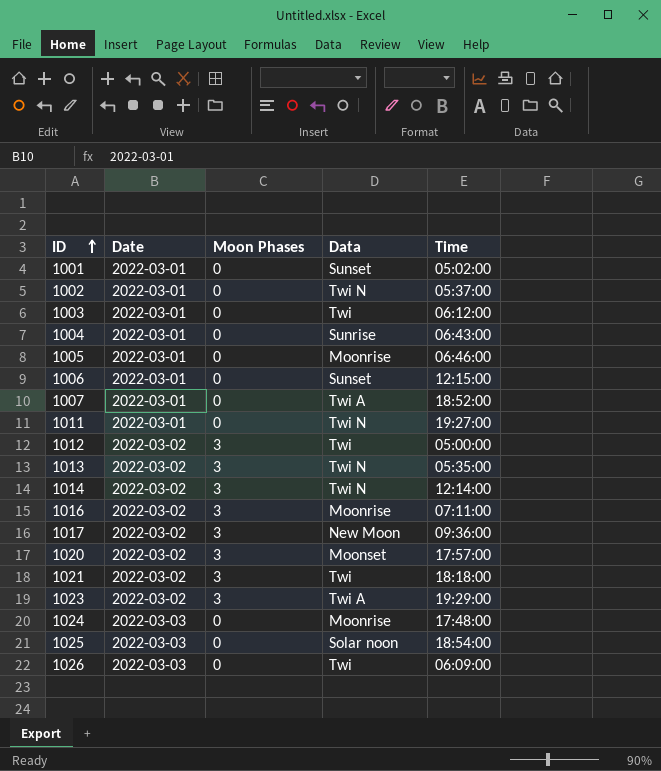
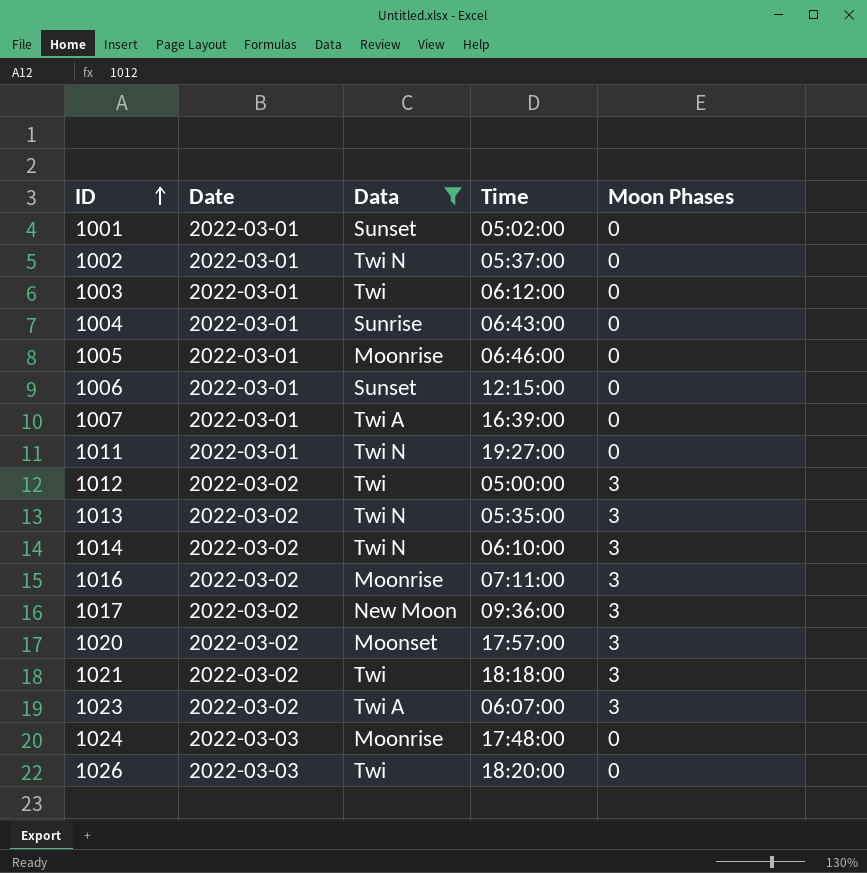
filter: none -> Data != Solar noon
column Moon Phases | position: 3 -> 5
1007 | Time: 18:52:00 -> 16:39:00
1014 | Time: 12:14:00 -> 06:10:00
1023 | Time: 19:29:00 -> 06:07:00
1026 | Time: 06:09:00 -> 18:20:00

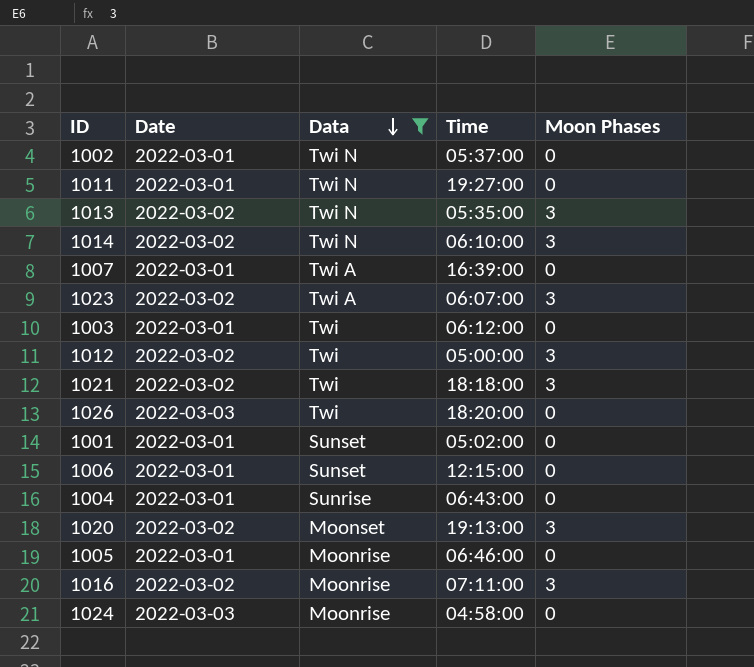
row order: ID ascending -> Data descending
row 1017: 2022-03-02 | New Moon | 09:36:00 | 3 -> none
1020 | Time: 17:57:00 -> 19:13:00
1024 | Time: 17:48:00 -> 04:58:00

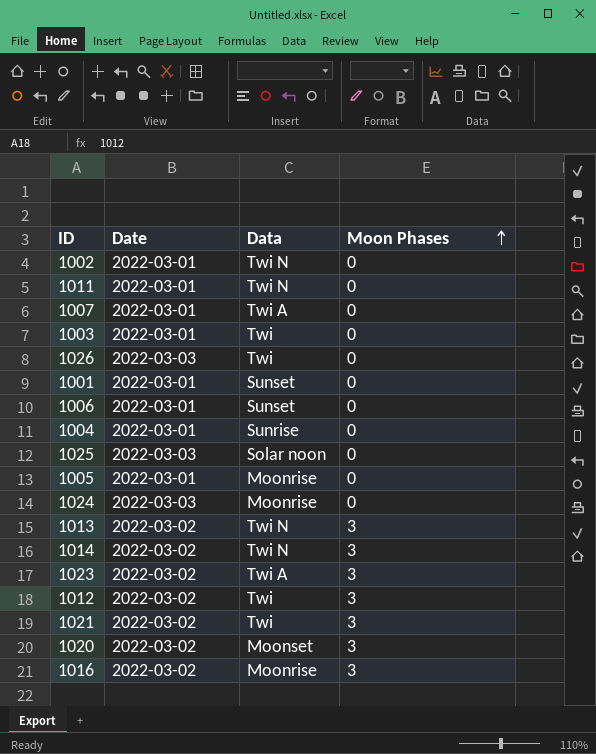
filter: Data != Solar noon -> none
row order: Data descending -> Moon Phases ascending
column Time | position: 4 -> none

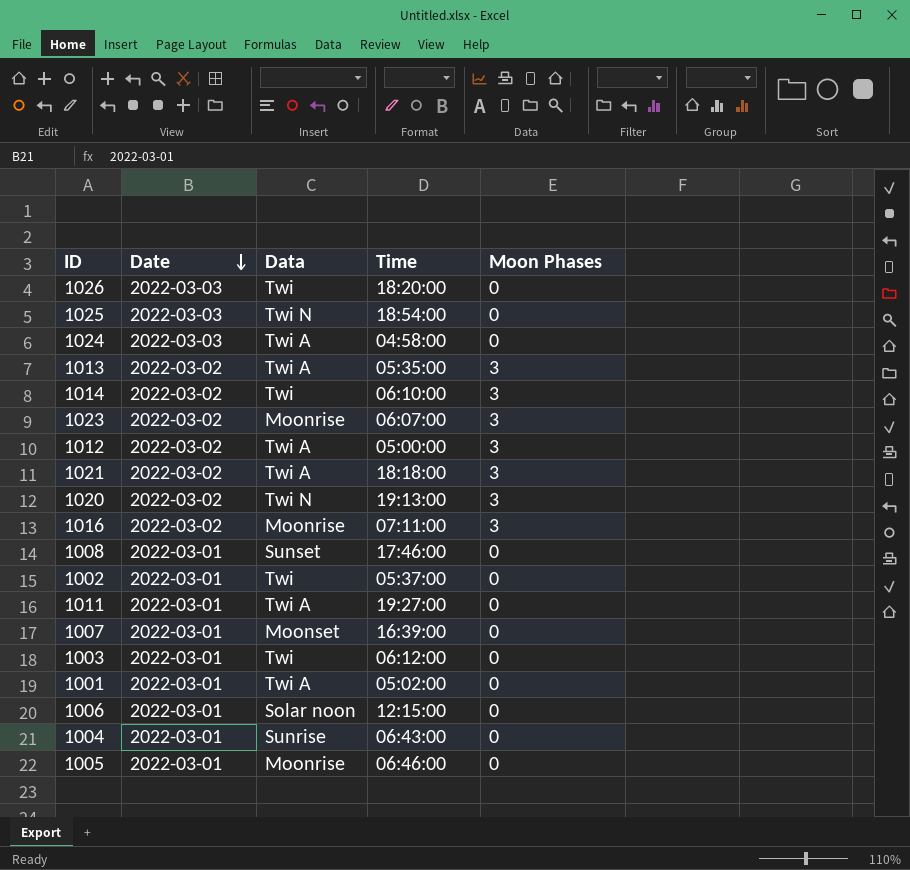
row order: Moon Phases ascending -> Date descending
column Time | position: none -> 4
1025 | Data: Solar noon -> Twi N
1024 | Data: Moonrise -> Twi A
1013 | Data: Twi N -> Twi A
1014 | Data: Twi N -> Twi
1023 | Data: Twi A -> Moonrise
1012 | Data: Twi -> Twi A
1021 | Data: Twi -> Twi A
1020 | Data: Moonset -> Twi N
row 1008: none -> 2022-03-01 | Sunset | 17:46:00 | 0
1002 | Data: Twi N -> Twi
1011 | Data: Twi N -> Twi A
1007 | Data: Twi A -> Moonset
1001 | Data: Sunset -> Twi A
1006 | Data: Sunset -> Solar noon

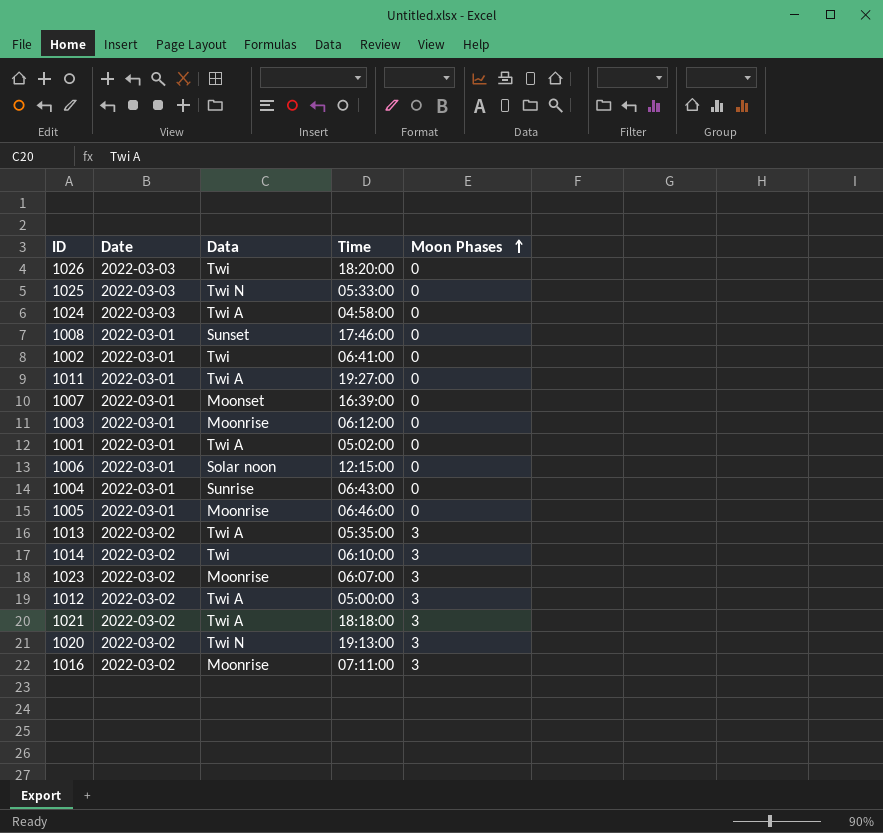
row order: Date descending -> Moon Phases ascending
1025 | Time: 18:54:00 -> 05:33:00
1002 | Time: 05:37:00 -> 06:41:00
1003 | Data: Twi -> Moonrise

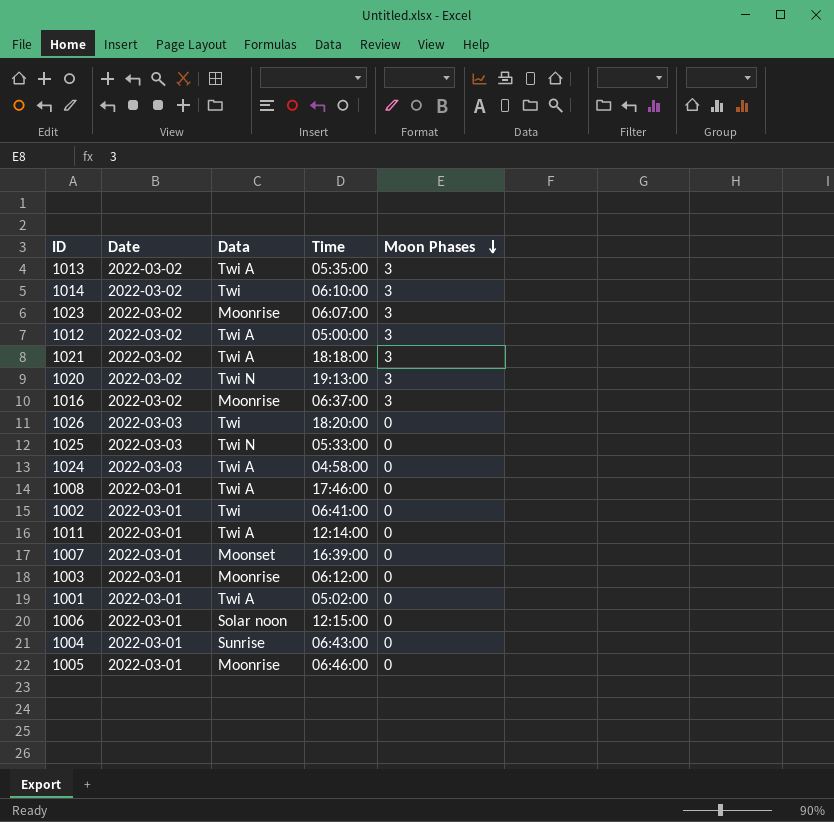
row order: Moon Phases ascending -> Moon Phases descending
1016 | Time: 07:11:00 -> 06:37:00
1008 | Data: Sunset -> Twi A
1011 | Time: 19:27:00 -> 12:14:00

